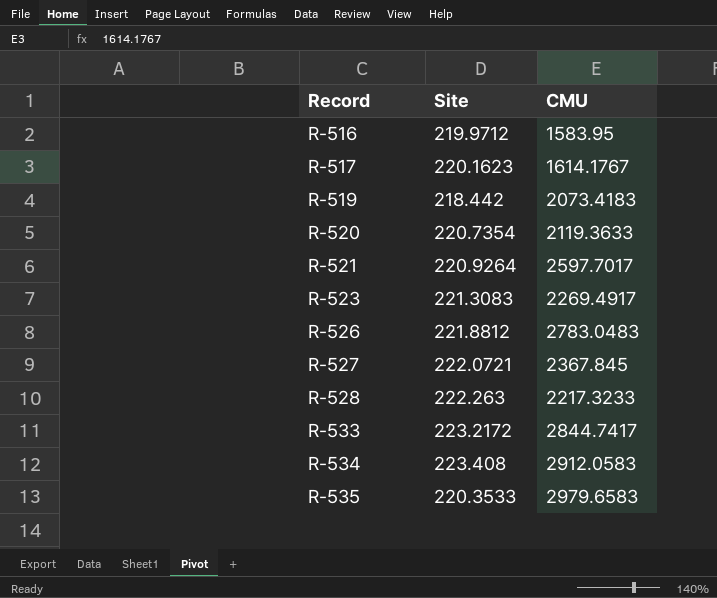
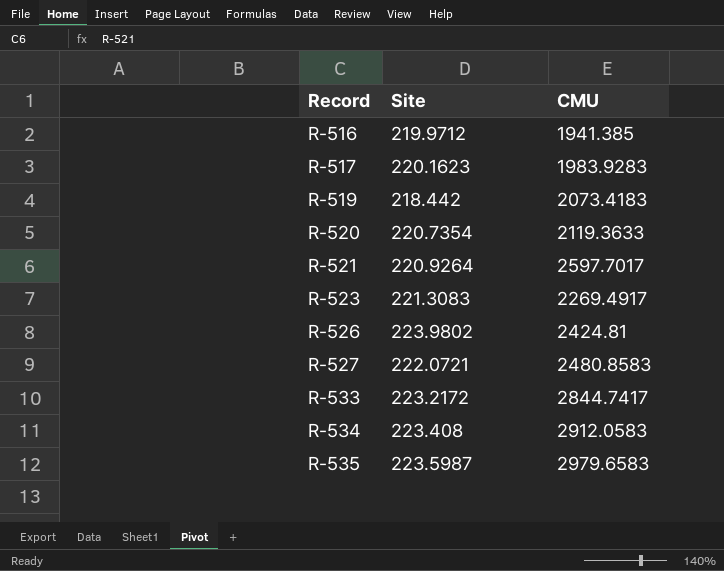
row R-528: 222.263 | 2217.3233 -> none
R-516 | CMU: 1583.95 -> 1941.385
R-517 | CMU: 1614.1767 -> 1983.9283
R-526 | Site: 221.8812 -> 223.9802
R-526 | CMU: 2783.0483 -> 2424.81
R-527 | CMU: 2367.845 -> 2480.8583
R-535 | Site: 220.3533 -> 223.5987

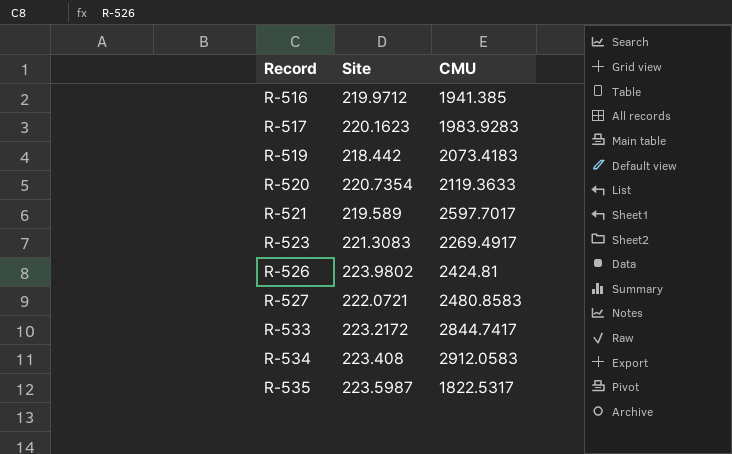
R-521 | Site: 220.9264 -> 219.589
R-535 | CMU: 2979.6583 -> 1822.5317

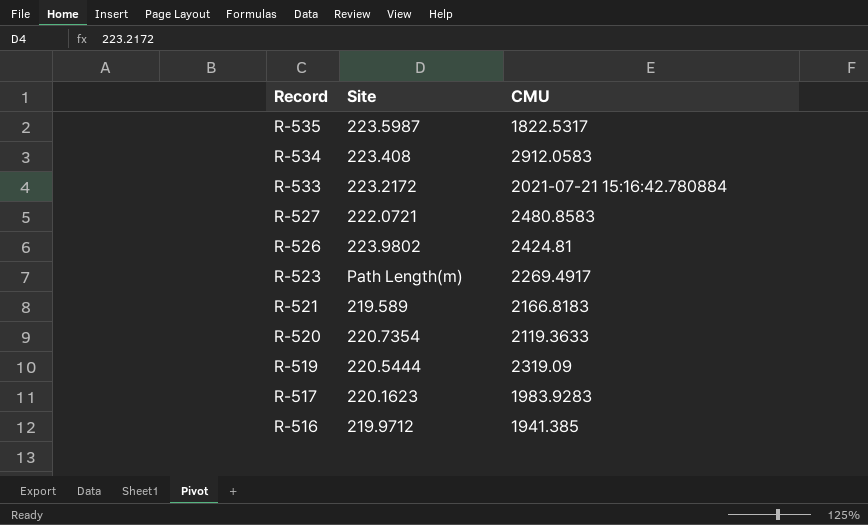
row order: Record ascending -> Record descending
R-533 | CMU: 2844.7417 -> 2021-07-21 15:16:42.780884
R-523 | Site: 221.3083 -> Path Length(m)
R-521 | CMU: 2597.7017 -> 2166.8183
R-519 | Site: 218.442 -> 220.5444
R-519 | CMU: 2073.4183 -> 2319.09

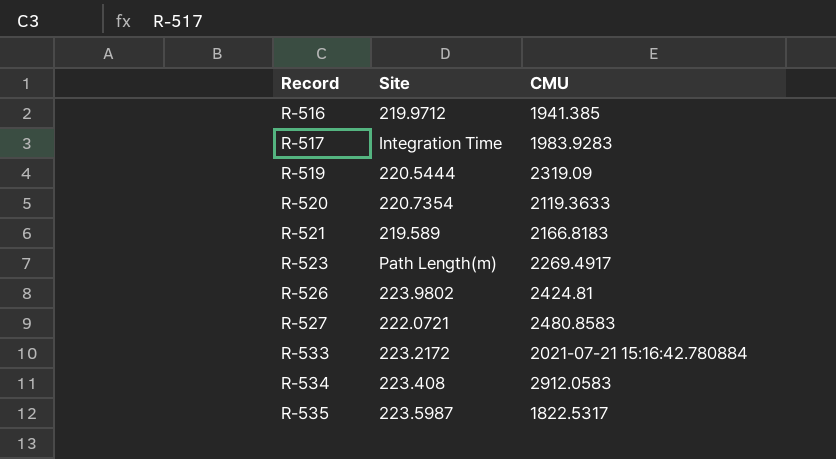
row order: Record descending -> Record ascending
R-517 | Site: 220.1623 -> Integration Time

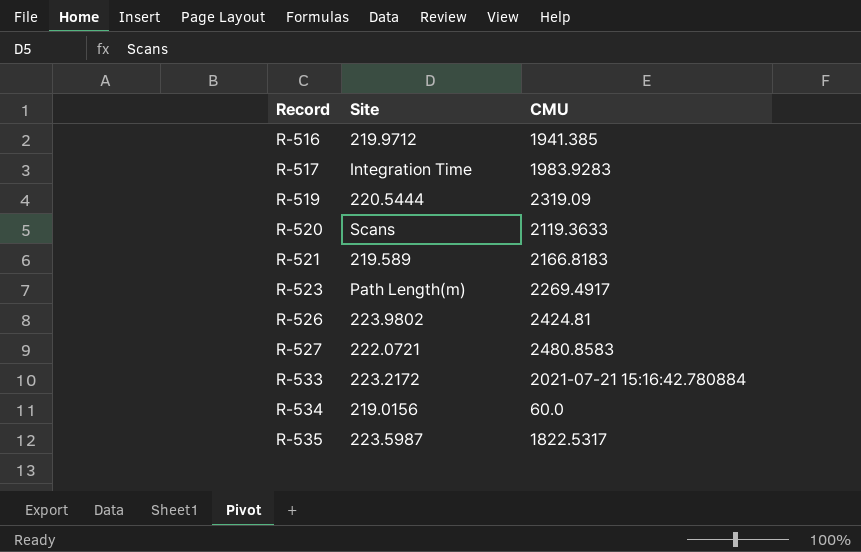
R-520 | Site: 220.7354 -> Scans
R-534 | Site: 223.408 -> 219.0156
R-534 | CMU: 2912.0583 -> 60.0

